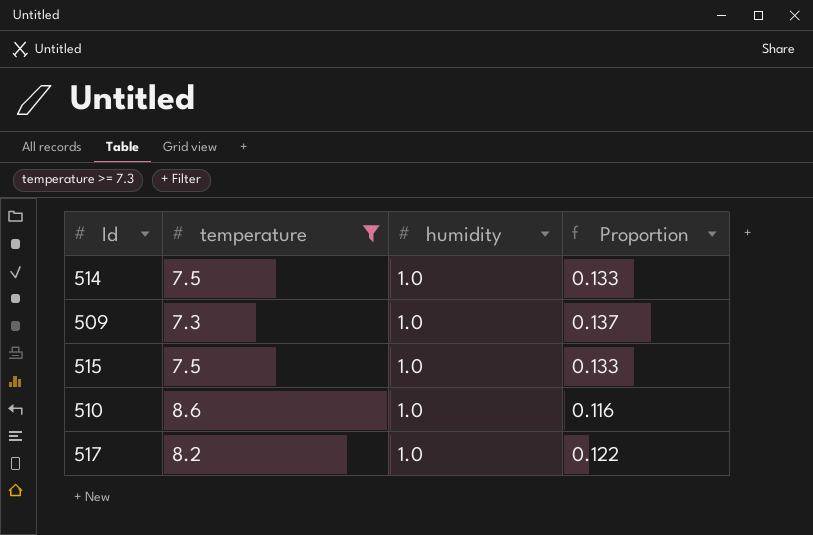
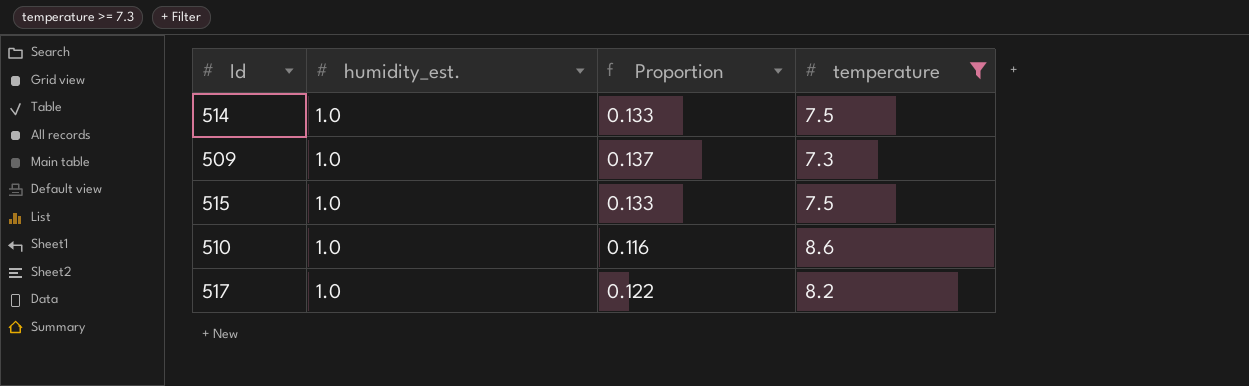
column name: humidity -> humidity_est.
column temperature | position: 2 -> 4

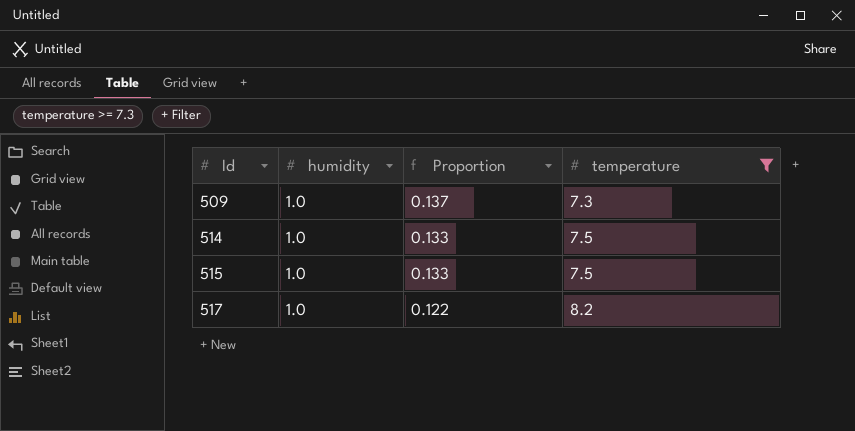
row order: none -> Id ascending
column name: humidity_est. -> humidity
row 510: 1.0 | 0.116 | 8.6 -> none

